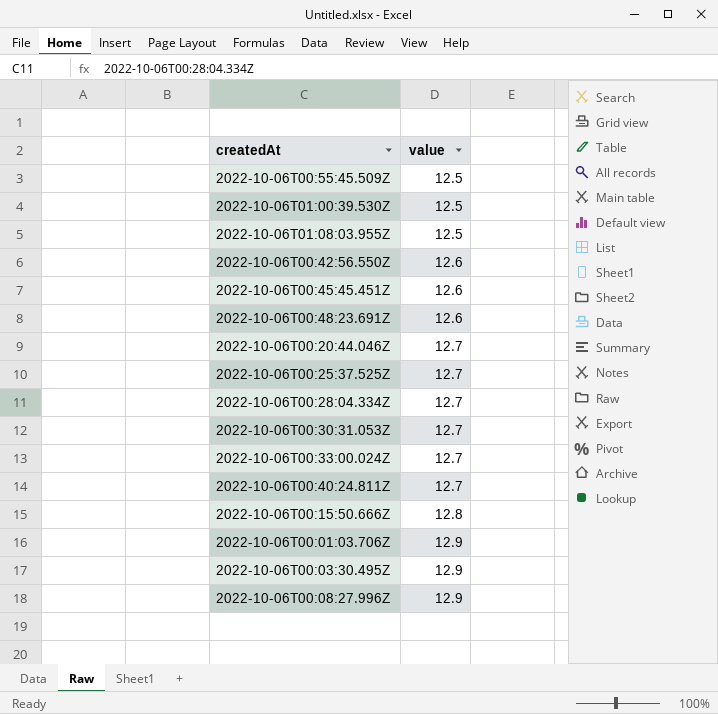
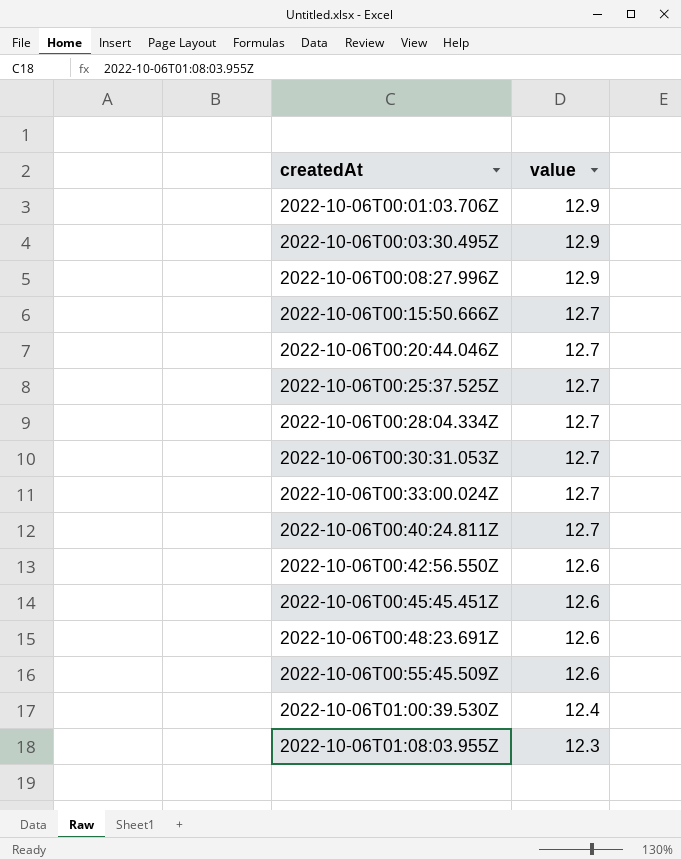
row order: value ascending -> createdAt ascending
2022-10-06T00:15:50.666Z | value: 12.8 -> 12.7
2022-10-06T00:55:45.509Z | value: 12.5 -> 12.6
2022-10-06T01:00:39.530Z | value: 12.5 -> 12.4
2022-10-06T01:08:03.955Z | value: 12.5 -> 12.3

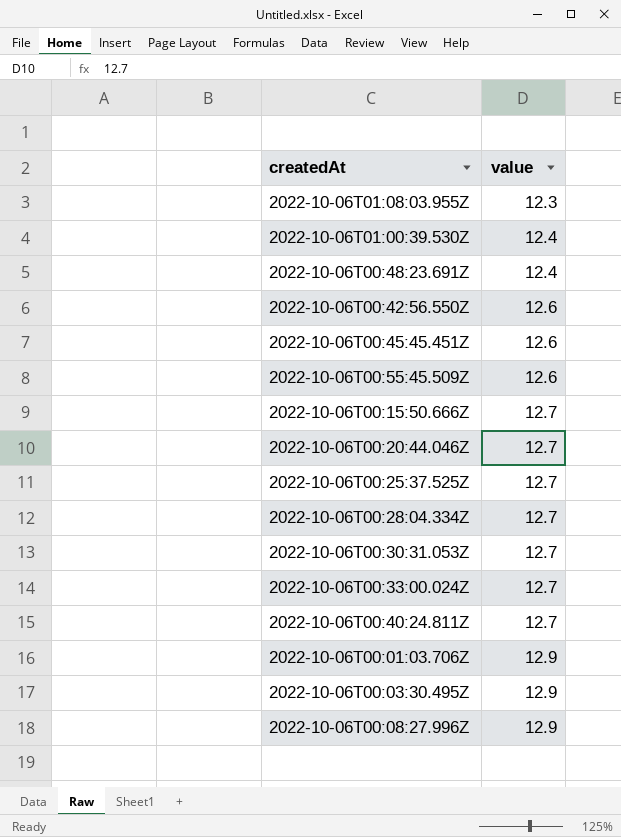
row order: createdAt ascending -> value ascending
2022-10-06T00:48:23.691Z | value: 12.6 -> 12.4

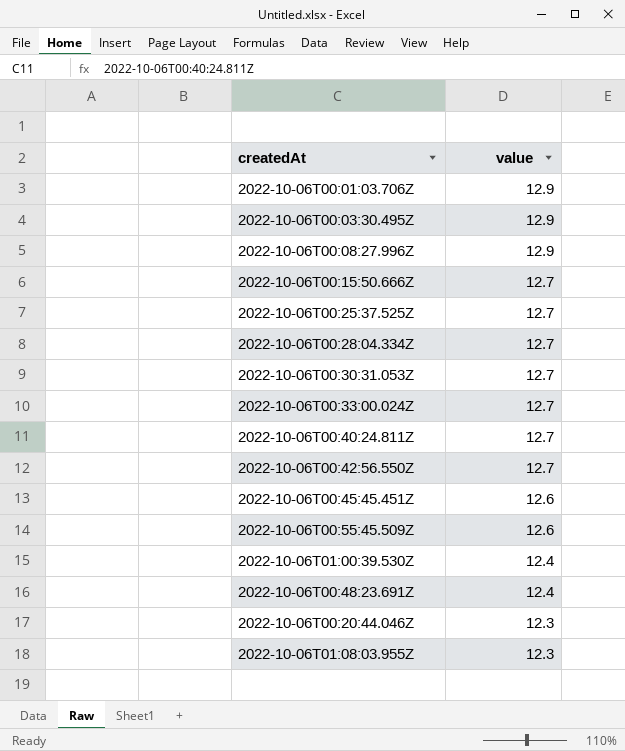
row order: value ascending -> value descending
2022-10-06T00:42:56.550Z | value: 12.6 -> 12.7
2022-10-06T00:20:44.046Z | value: 12.7 -> 12.3

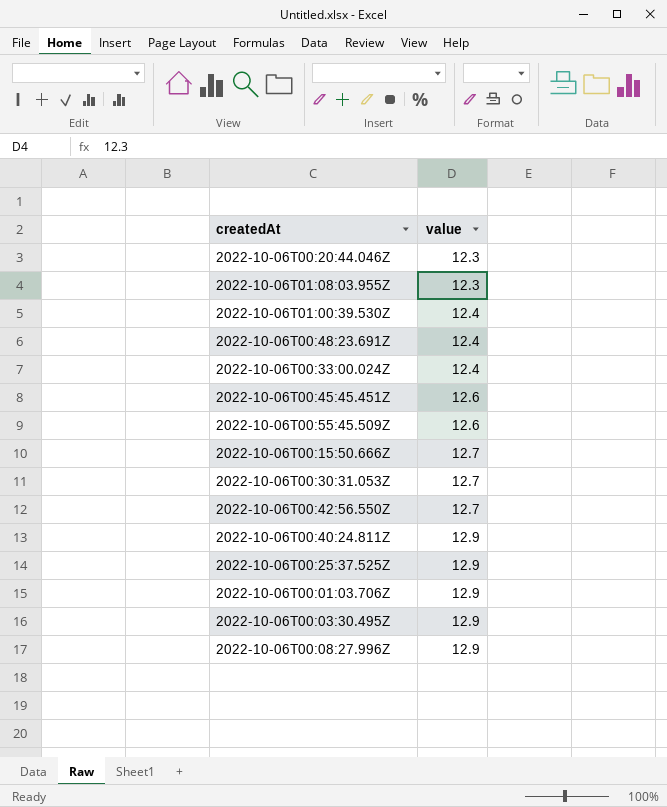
row order: value descending -> value ascending
row 2022-10-06T00:28:04.334Z: 12.7 -> none
2022-10-06T00:33:00.024Z | value: 12.7 -> 12.4
2022-10-06T00:40:24.811Z | value: 12.7 -> 12.9
2022-10-06T00:25:37.525Z | value: 12.7 -> 12.9

